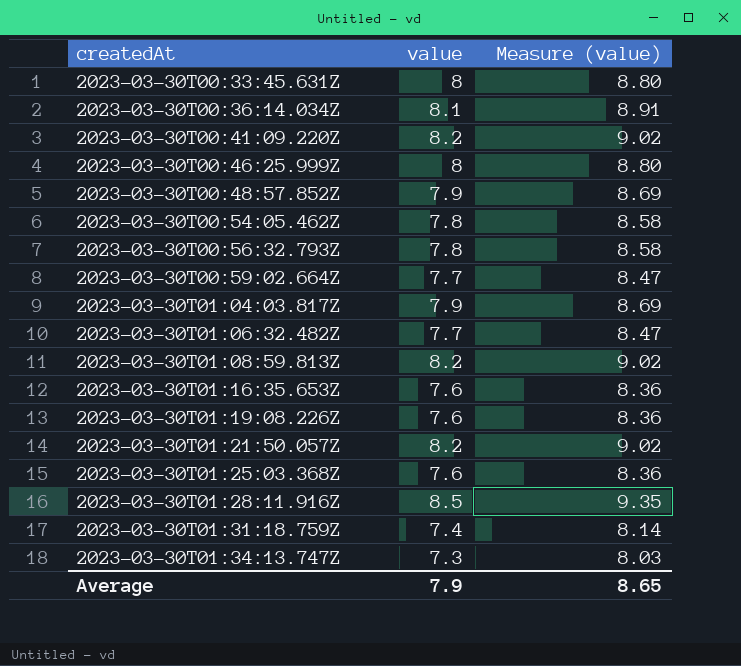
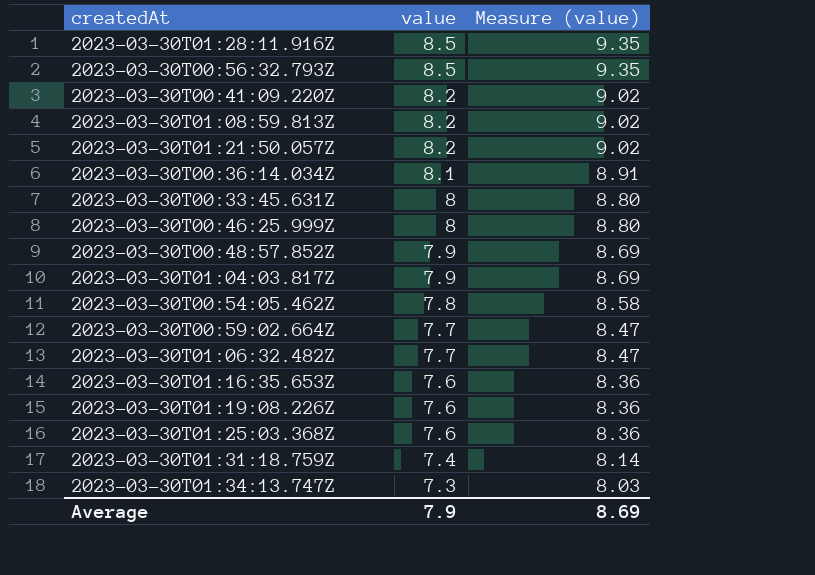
row order: createdAt ascending -> value descending
2023-03-30T00:56:32.793Z | value: 7.8 -> 8.5
2023-03-30T00:56:32.793Z | Measure (value): 8.58 -> 9.35
Average | Measure (value): 8.65 -> 8.69

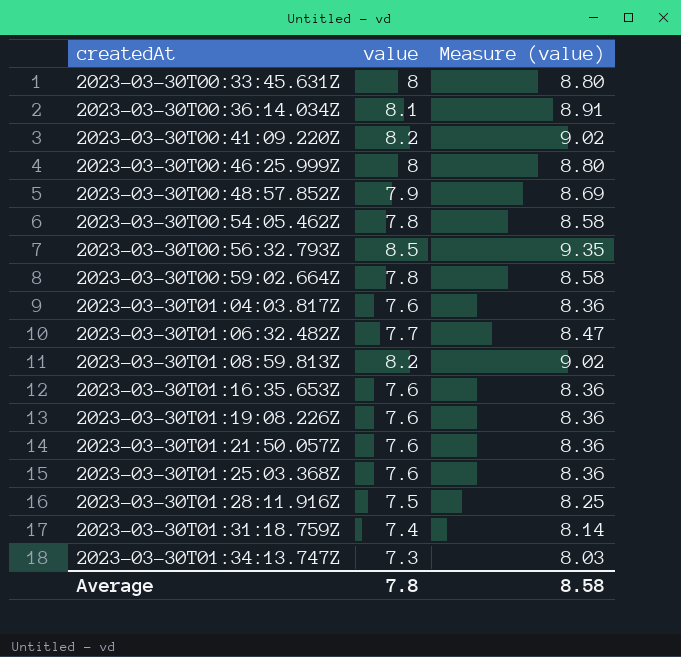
row order: value descending -> createdAt ascending
2023-03-30T00:59:02.664Z | value: 7.7 -> 7.8
2023-03-30T00:59:02.664Z | Measure (value): 8.47 -> 8.58
2023-03-30T01:04:03.817Z | value: 7.9 -> 7.6
2023-03-30T01:04:03.817Z | Measure (value): 8.69 -> 8.36
2023-03-30T01:21:50.057Z | value: 8.2 -> 7.6
2023-03-30T01:21:50.057Z | Measure (value): 9.02 -> 8.36
2023-03-30T01:28:11.916Z | value: 8.5 -> 7.5
2023-03-30T01:28:11.916Z | Measure (value): 9.35 -> 8.25
Average | value: 7.9 -> 7.8
Average | Measure (value): 8.69 -> 8.58

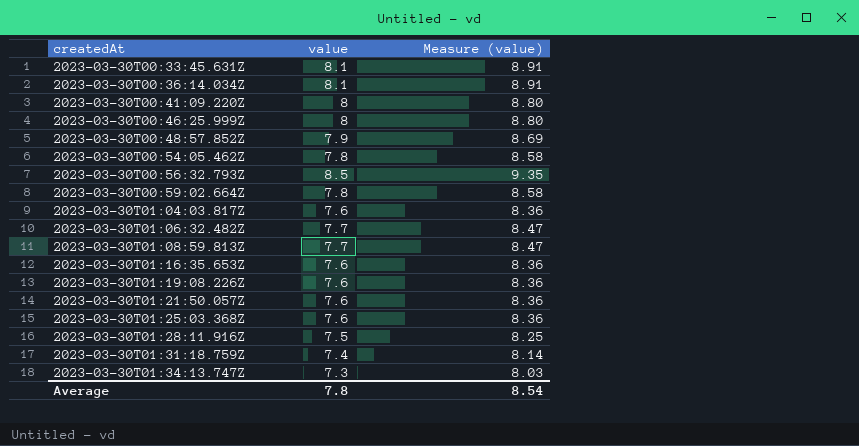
2023-03-30T00:33:45.631Z | value: 8 -> 8.1
2023-03-30T00:33:45.631Z | Measure (value): 8.80 -> 8.91
2023-03-30T00:41:09.220Z | value: 8.2 -> 8
2023-03-30T00:41:09.220Z | Measure (value): 9.02 -> 8.80
2023-03-30T01:08:59.813Z | value: 8.2 -> 7.7
2023-03-30T01:08:59.813Z | Measure (value): 9.02 -> 8.47
Average | Measure (value): 8.58 -> 8.54

